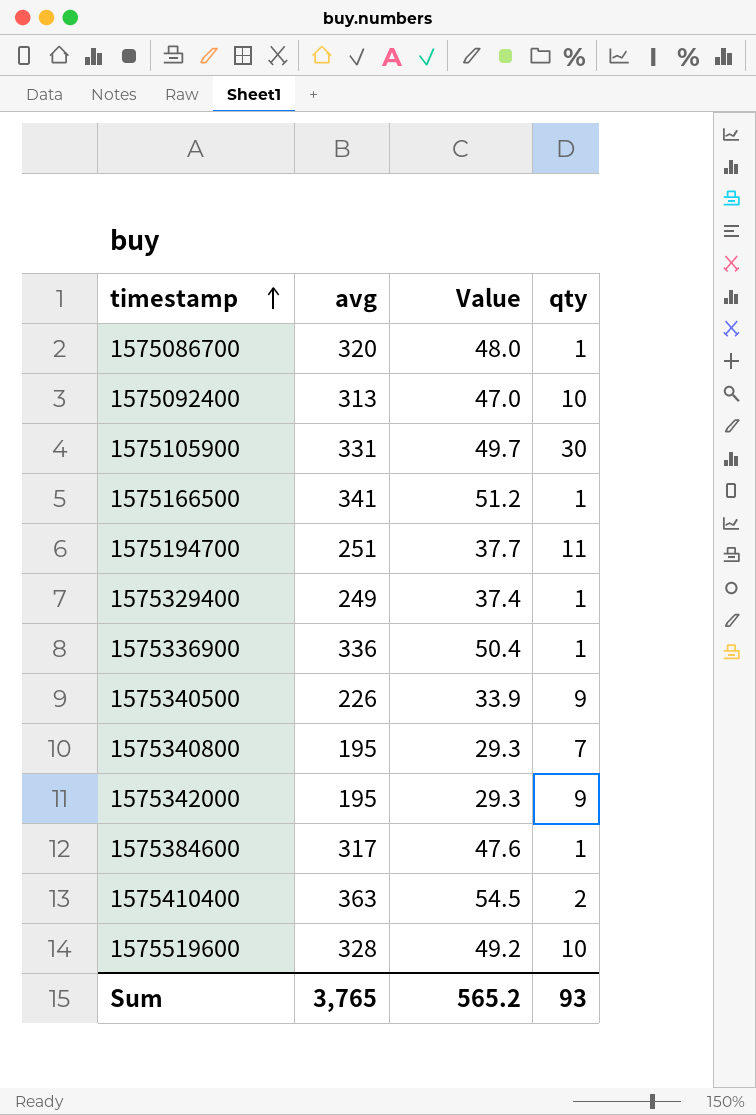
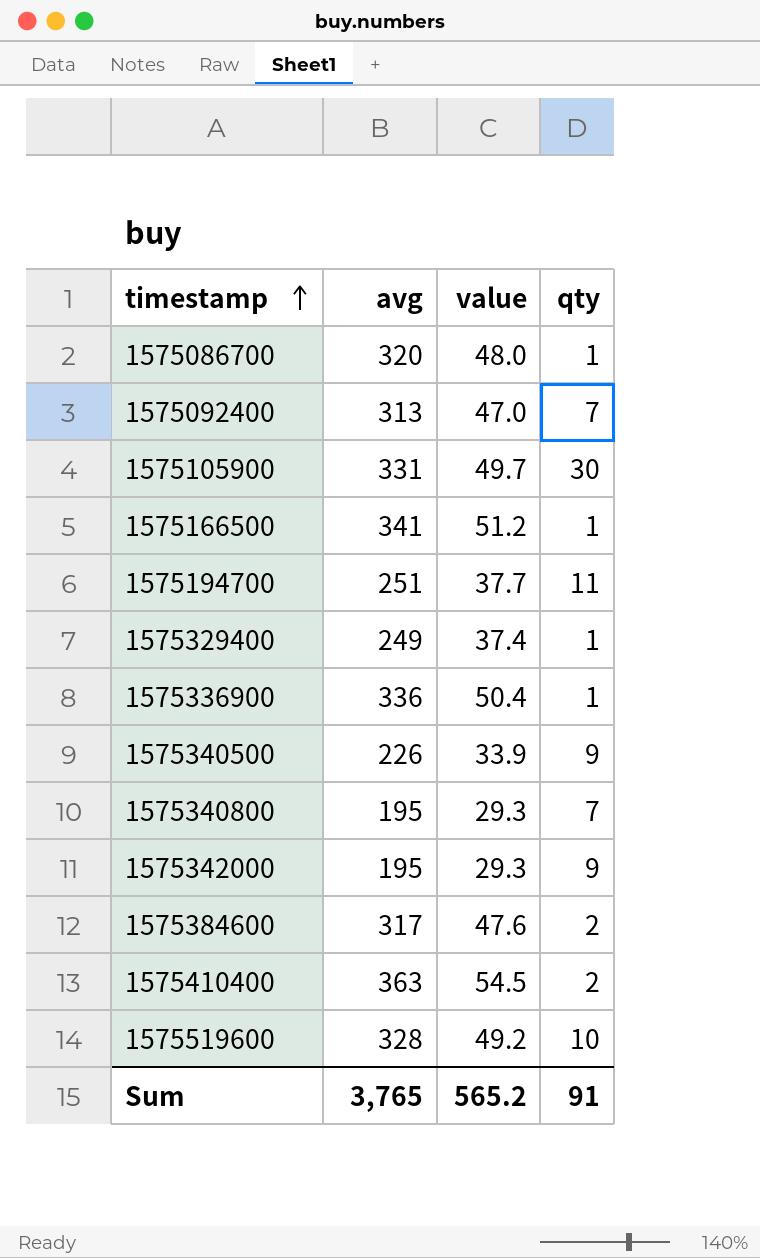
column name: Value -> value
1575092400 | qty: 10 -> 7
1575384600 | qty: 1 -> 2
Sum | qty: 93 -> 91

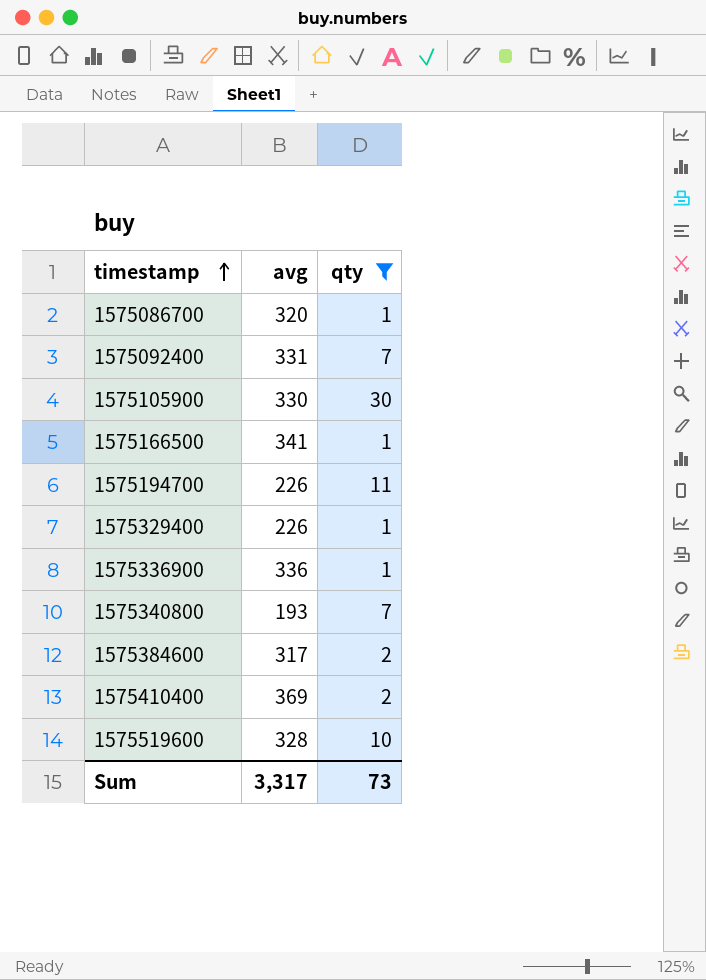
filter: none -> qty != 9
column value | formula: [avg] * 0.15 -> none
1575092400 | avg: 313 -> 331
1575105900 | avg: 331 -> 330
1575194700 | avg: 251 -> 226
1575329400 | avg: 249 -> 226
1575340800 | avg: 195 -> 193
1575410400 | avg: 363 -> 369
Sum | avg: 3,765 -> 3,317
Sum | qty: 91 -> 73

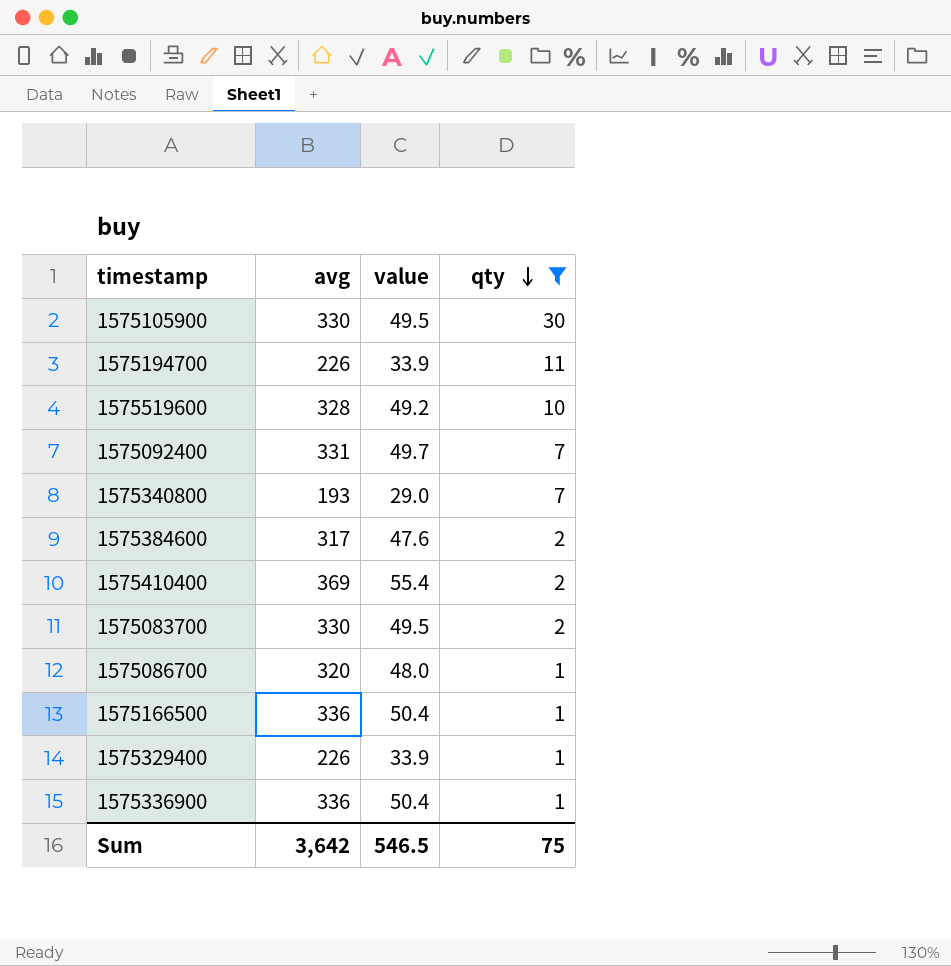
row order: timestamp ascending -> qty descending
column value | formula: none -> [avg] * 0.15
row 1575083700: none -> 330 | 49.5 | 2
1575166500 | avg: 341 -> 336
Sum | avg: 3,317 -> 3,642
Sum | qty: 73 -> 75

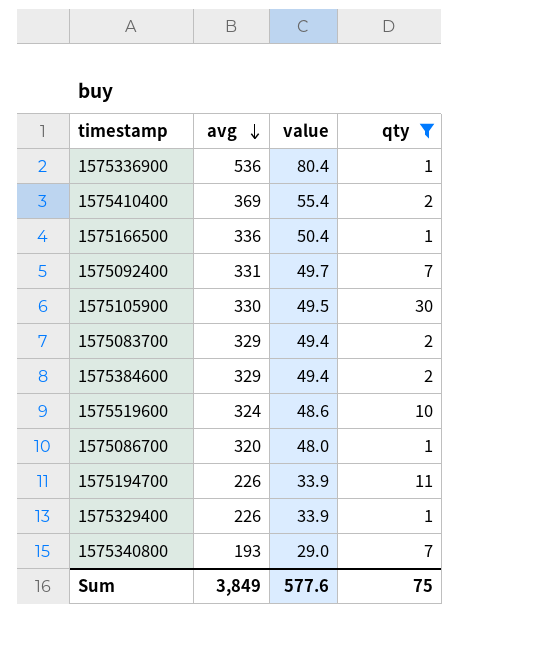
row order: qty descending -> avg descending
1575336900 | avg: 336 -> 536
1575336900 | value: 50.4 -> 80.4
1575083700 | avg: 330 -> 329
1575083700 | value: 49.5 -> 49.4
1575384600 | avg: 317 -> 329
1575384600 | value: 47.6 -> 49.4
1575519600 | avg: 328 -> 324
1575519600 | value: 49.2 -> 48.6
Sum | avg: 3,642 -> 3,849
Sum | value: 546.5 -> 577.6

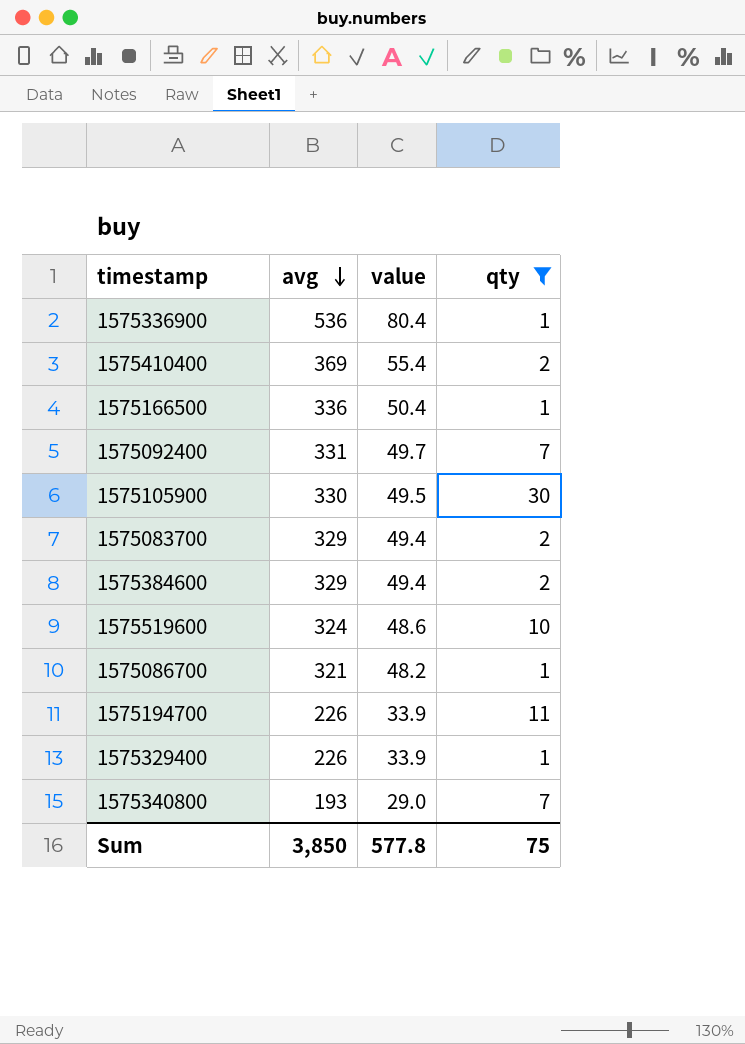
1575086700 | avg: 320 -> 321
1575086700 | value: 48.0 -> 48.2
Sum | avg: 3,849 -> 3,850
Sum | value: 577.6 -> 577.8

